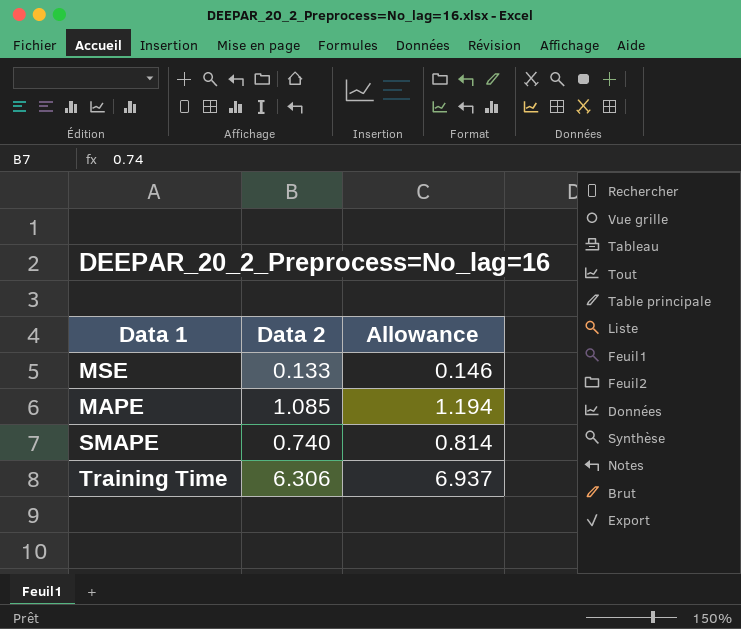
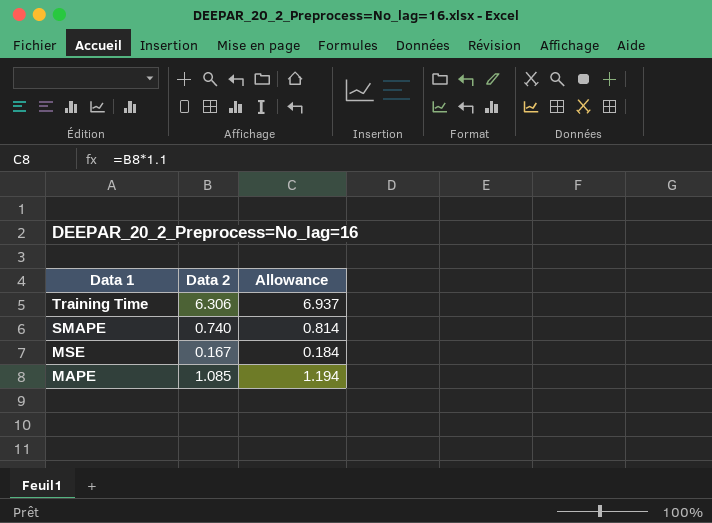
row order: none -> Data 1 descending
MSE | Data 2: 0.133 -> 0.167
MSE | Allowance: 0.146 -> 0.184

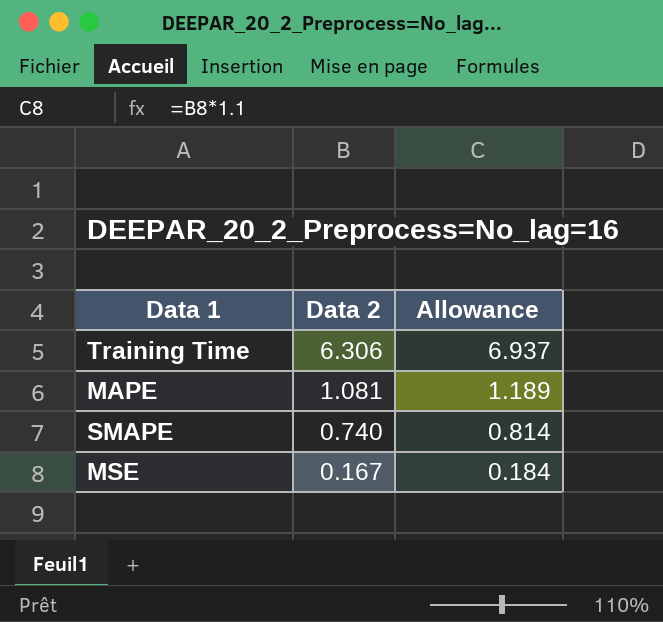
row order: Data 1 descending -> Data 2 descending
MAPE | Data 2: 1.085 -> 1.081
MAPE | Allowance: 1.194 -> 1.189

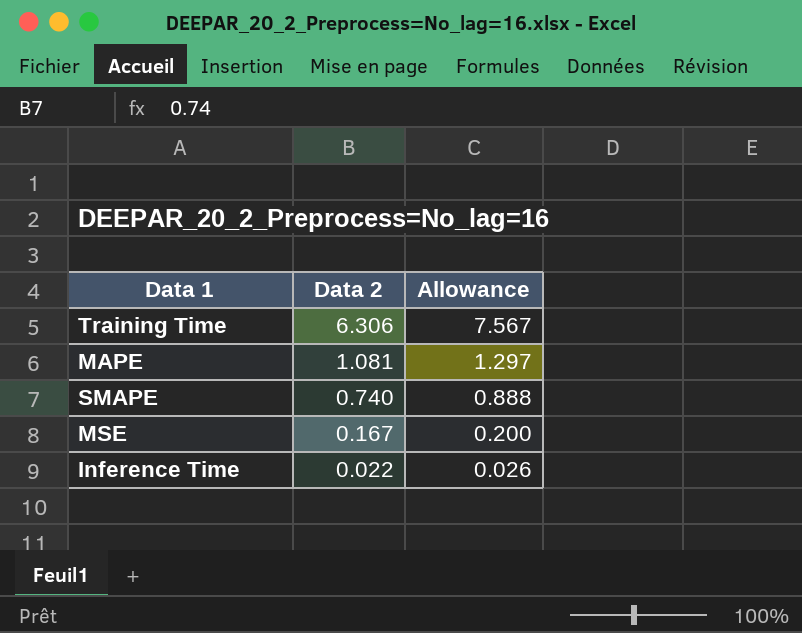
column Allowance | formula: [Data 2] * 1.1 -> [Data 2] * 1.2
row Inference Time: none -> 0.022 | 0.026

